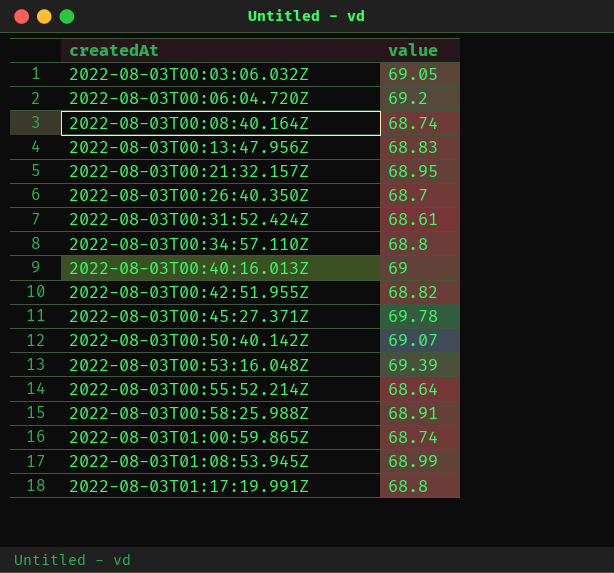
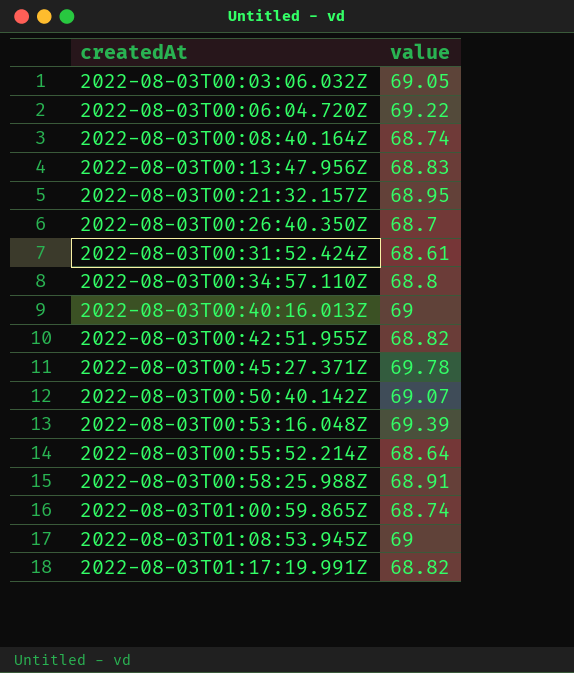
2022-08-03T00:06:04.720Z | value: 69.2 -> 69.22
2022-08-03T01:08:53.945Z | value: 68.99 -> 69
2022-08-03T01:17:19.991Z | value: 68.8 -> 68.82

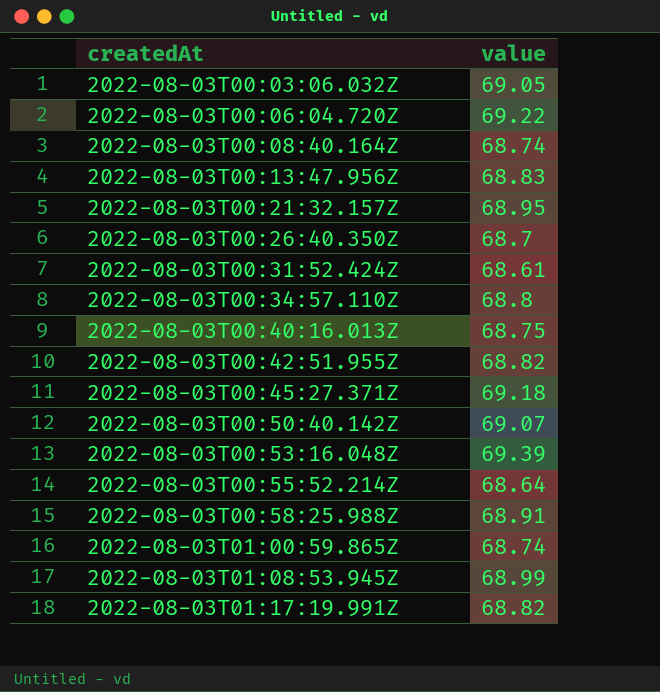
2022-08-03T00:40:16.013Z | value: 69 -> 68.75
2022-08-03T00:45:27.371Z | value: 69.78 -> 69.18
2022-08-03T01:08:53.945Z | value: 69 -> 68.99

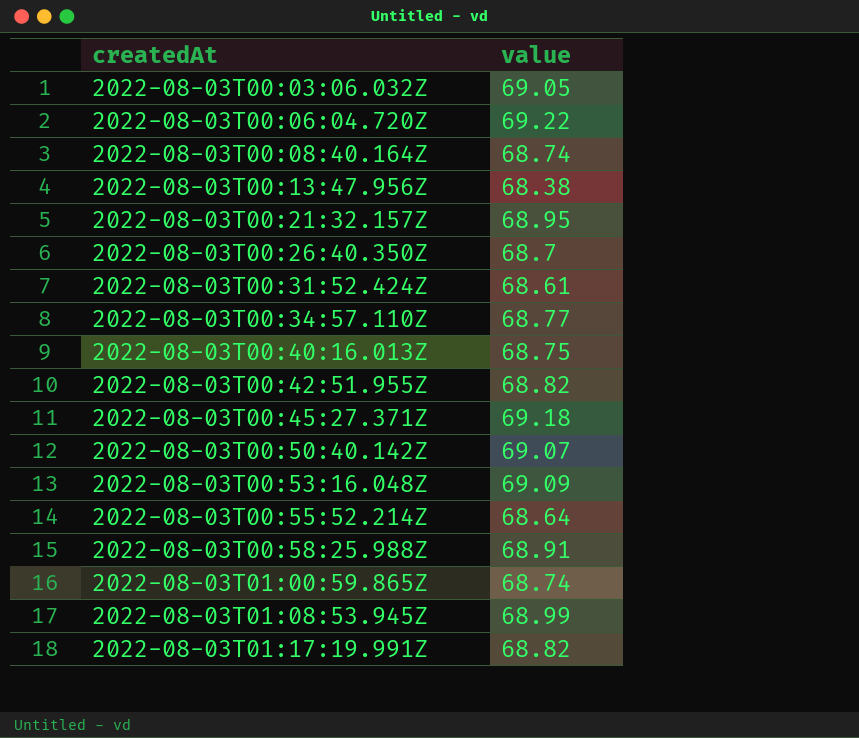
2022-08-03T00:13:47.956Z | value: 68.83 -> 68.38
2022-08-03T00:34:57.110Z | value: 68.8 -> 68.77
2022-08-03T00:53:16.048Z | value: 69.39 -> 69.09

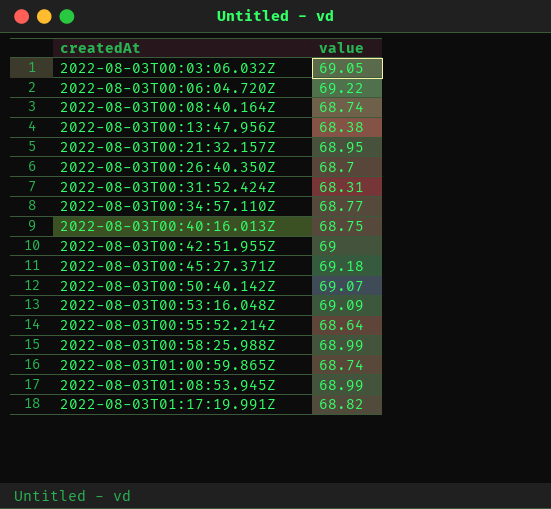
2022-08-03T00:31:52.424Z | value: 68.61 -> 68.31
2022-08-03T00:42:51.955Z | value: 68.82 -> 69
2022-08-03T00:58:25.988Z | value: 68.91 -> 68.99

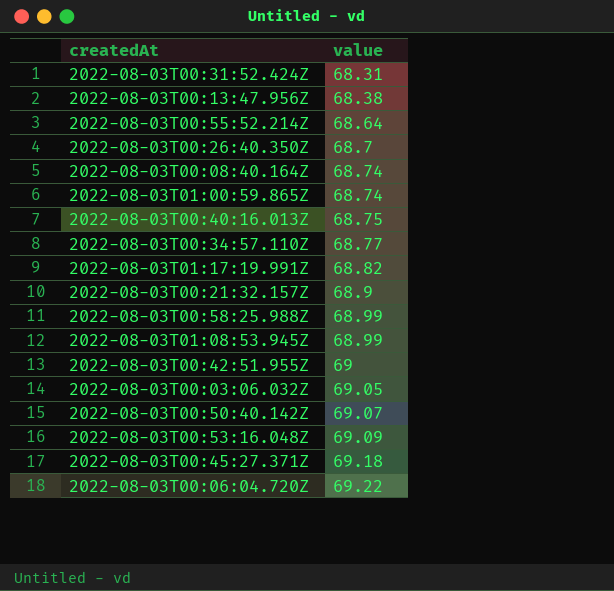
row order: createdAt ascending -> value ascending
2022-08-03T00:21:32.157Z | value: 68.95 -> 68.9

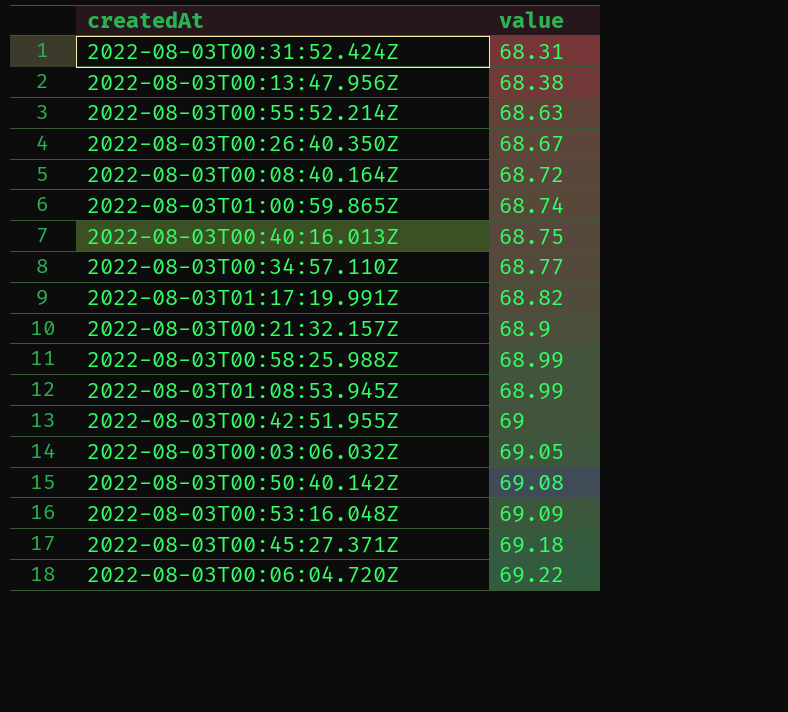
2022-08-03T00:55:52.214Z | value: 68.64 -> 68.63
2022-08-03T00:26:40.350Z | value: 68.7 -> 68.67
2022-08-03T00:08:40.164Z | value: 68.74 -> 68.72
2022-08-03T00:50:40.142Z | value: 69.07 -> 69.08

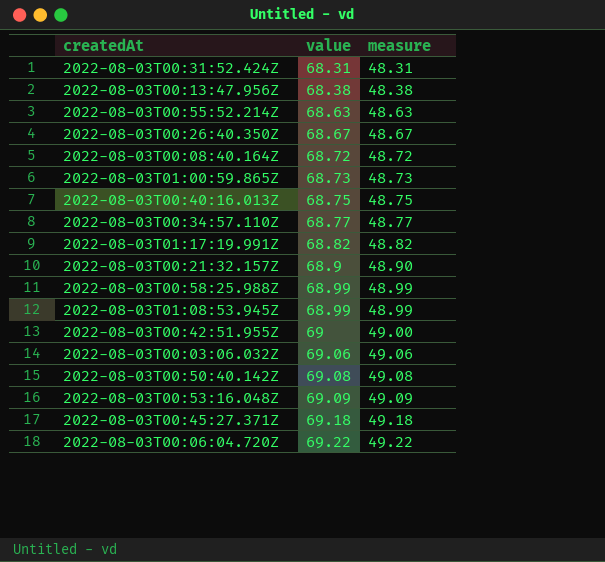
column measure | formula: none -> [value] - 20
2022-08-03T01:00:59.865Z | value: 68.74 -> 68.73
2022-08-03T00:03:06.032Z | value: 69.05 -> 69.06

